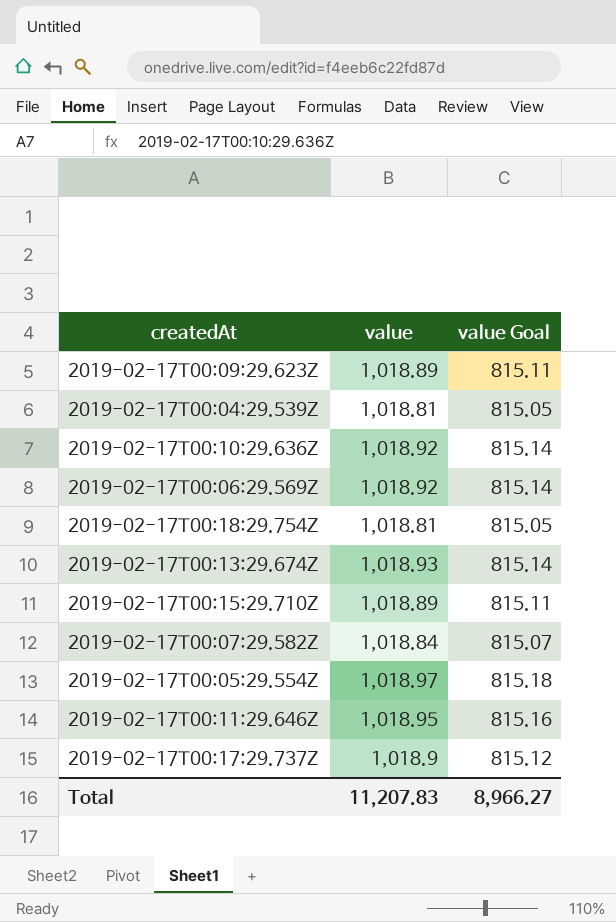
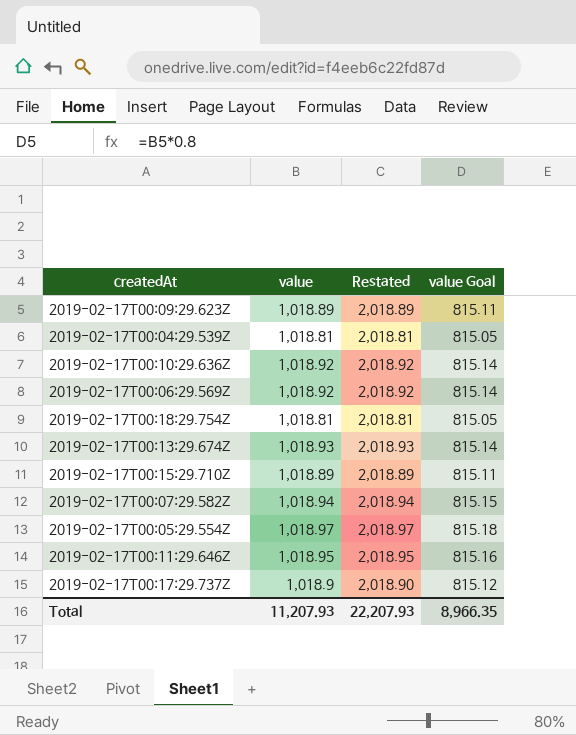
column Restated | formula: none -> [value] + 1000
2019-02-17T00:07:29.582Z | value: 1,018.84 -> 1,018.94
2019-02-17T00:07:29.582Z | value Goal: 815.07 -> 815.15
Total | value: 11,207.83 -> 11,207.93
Total | value Goal: 8,966.27 -> 8,966.35

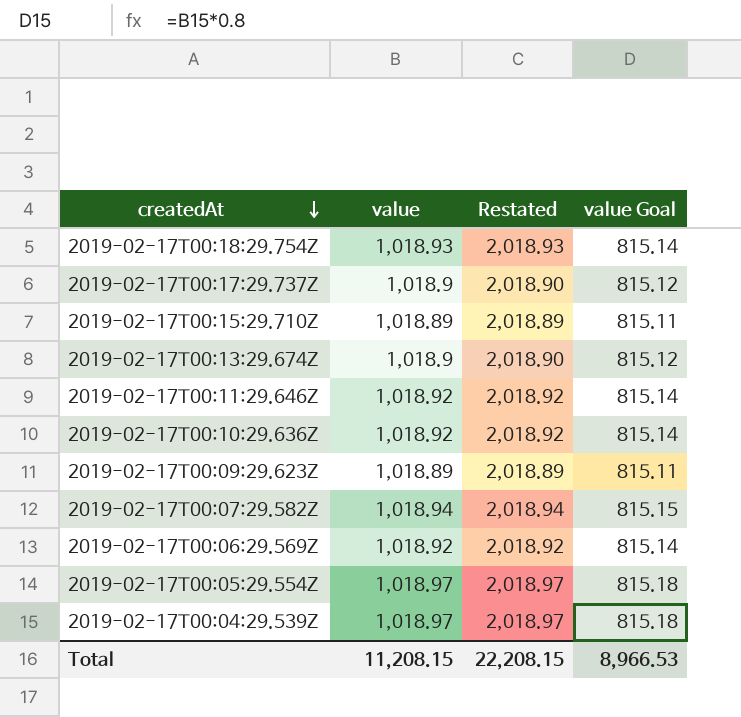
row order: none -> createdAt descending
2019-02-17T00:18:29.754Z | value: 1,018.81 -> 1,018.93
2019-02-17T00:18:29.754Z | Restated: 2,018.81 -> 2,018.93
2019-02-17T00:18:29.754Z | value Goal: 815.05 -> 815.14
2019-02-17T00:13:29.674Z | value: 1,018.93 -> 1,018.9
2019-02-17T00:13:29.674Z | Restated: 2,018.93 -> 2,018.90
2019-02-17T00:13:29.674Z | value Goal: 815.14 -> 815.12
2019-02-17T00:11:29.646Z | value: 1,018.95 -> 1,018.92
2019-02-17T00:11:29.646Z | Restated: 2,018.95 -> 2,018.92
2019-02-17T00:11:29.646Z | value Goal: 815.16 -> 815.14
2019-02-17T00:04:29.539Z | value: 1,018.81 -> 1,018.97
2019-02-17T00:04:29.539Z | Restated: 2,018.81 -> 2,018.97
2019-02-17T00:04:29.539Z | value Goal: 815.05 -> 815.18
Total | value: 11,207.93 -> 11,208.15
Total | Restated: 22,207.93 -> 22,208.15
Total | value Goal: 8,966.35 -> 8,966.53

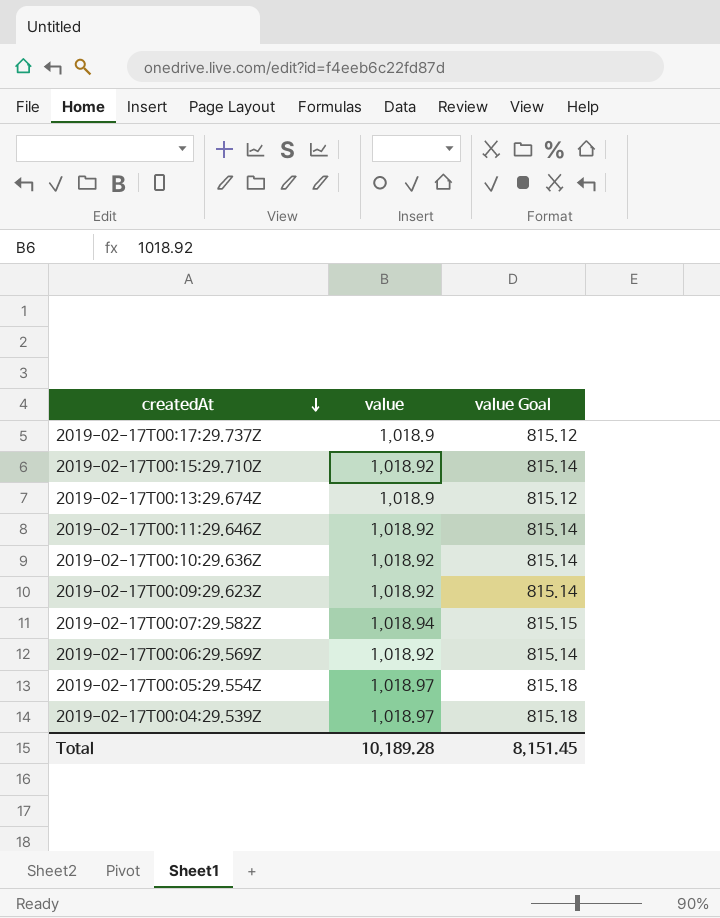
column Restated | formula: [value] + 1000 -> none
row 2019-02-17T00:18:29.754Z: 1,018.93 | 2,018.93 | 815.14 -> none
2019-02-17T00:15:29.710Z | value: 1,018.89 -> 1,018.92
2019-02-17T00:15:29.710Z | value Goal: 815.11 -> 815.14
2019-02-17T00:09:29.623Z | value: 1,018.89 -> 1,018.92
2019-02-17T00:09:29.623Z | value Goal: 815.11 -> 815.14
Total | value: 11,208.15 -> 10,189.28
Total | value Goal: 8,966.53 -> 8,151.45

